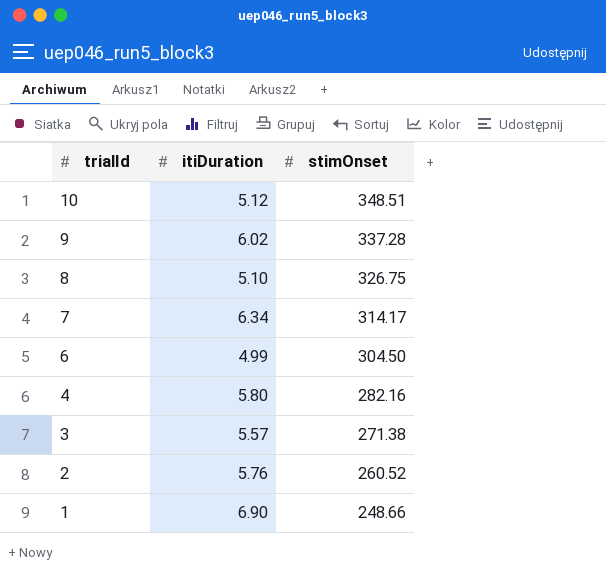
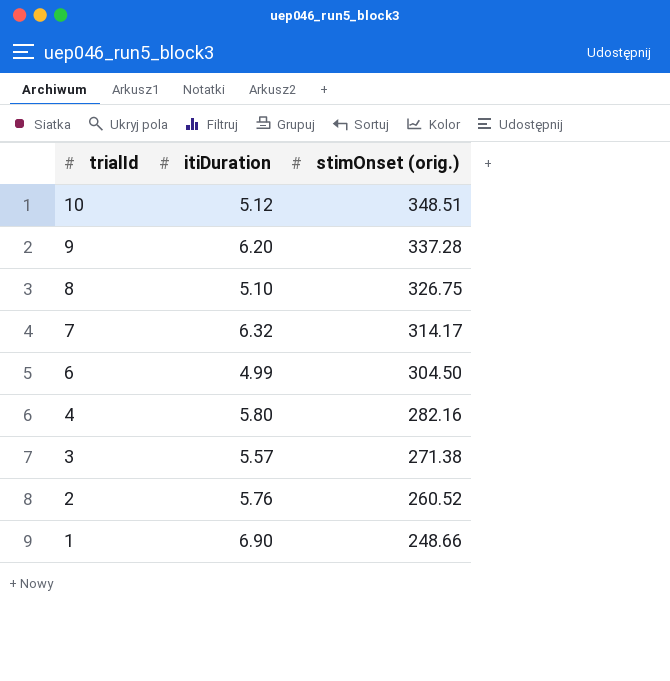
column name: stimOnset -> stimOnset (orig.)
9 | itiDuration: 6.02 -> 6.20
7 | itiDuration: 6.34 -> 6.32

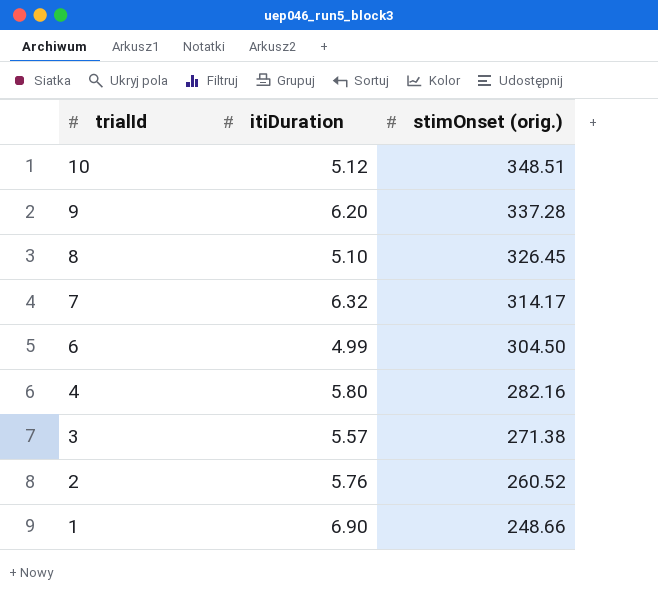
8 | stimOnset (orig.): 326.75 -> 326.45

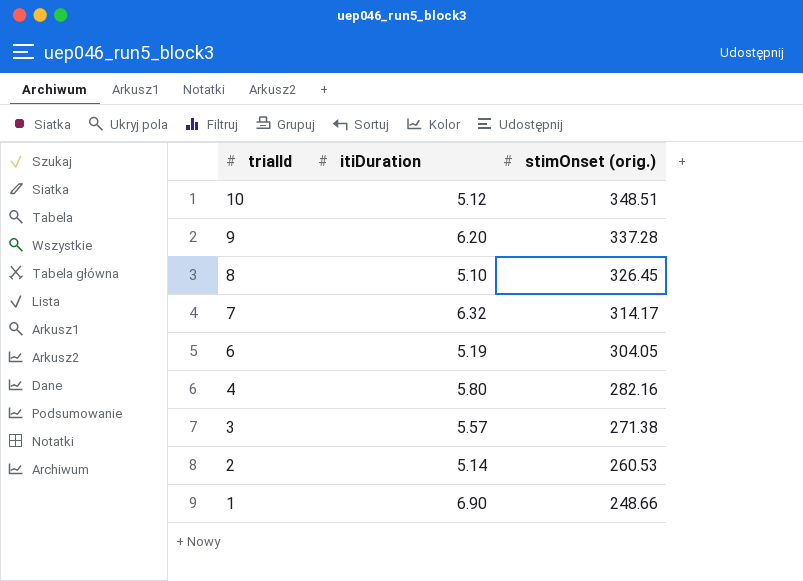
6 | itiDuration: 4.99 -> 5.19
6 | stimOnset (orig.): 304.50 -> 304.05
2 | itiDuration: 5.76 -> 5.14
2 | stimOnset (orig.): 260.52 -> 260.53

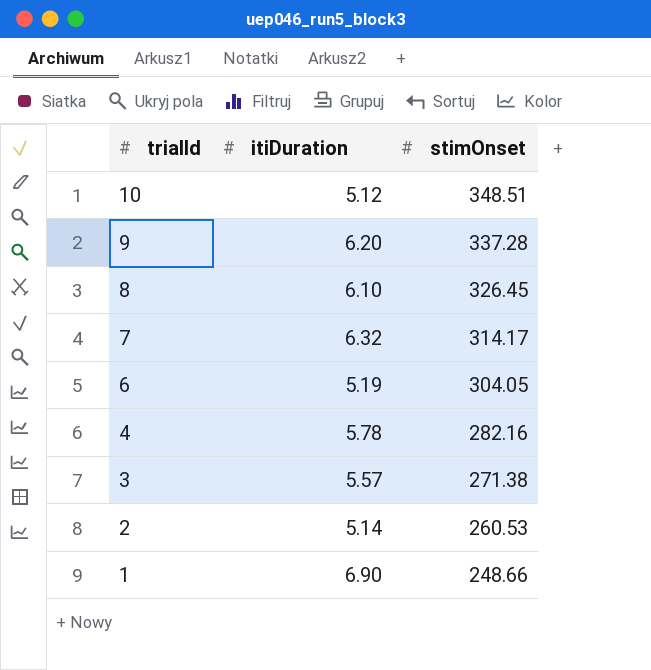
column name: stimOnset (orig.) -> stimOnset
8 | itiDuration: 5.10 -> 6.10
4 | itiDuration: 5.80 -> 5.78

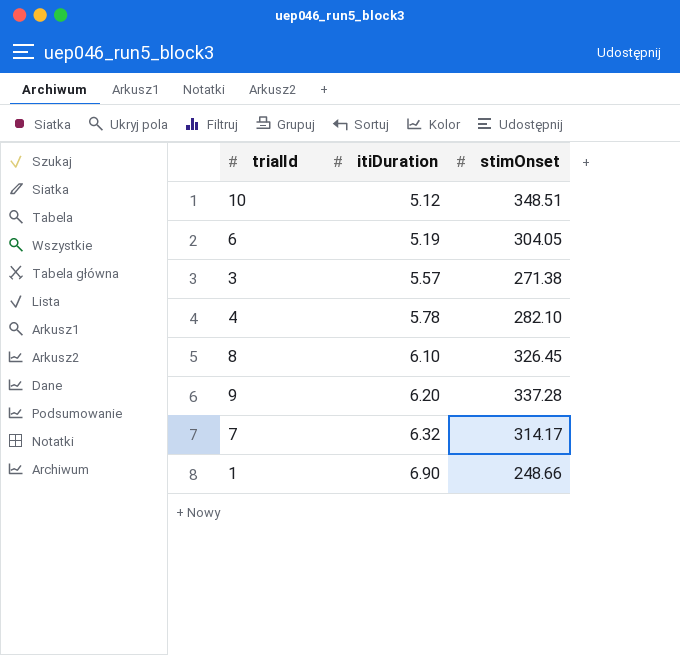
row order: trialId descending -> itiDuration ascending
row 2: 5.14 | 260.53 -> none
4 | stimOnset: 282.16 -> 282.10

